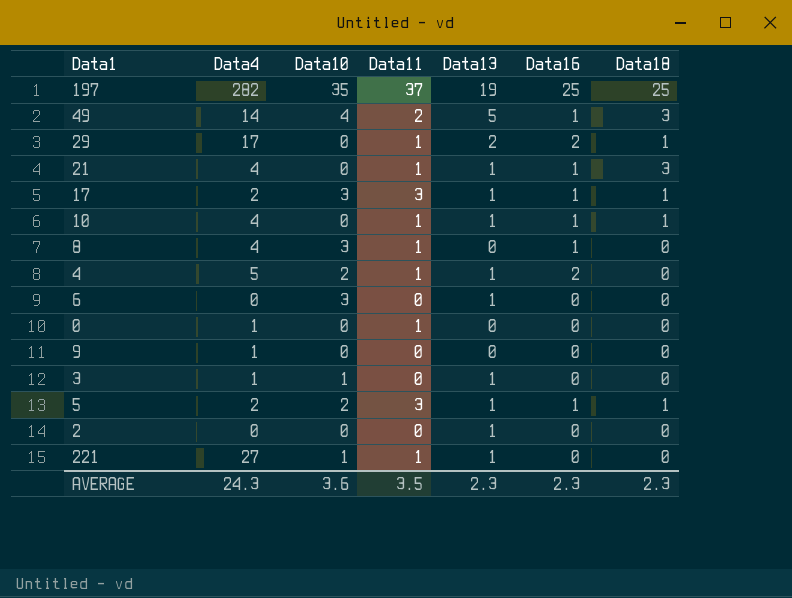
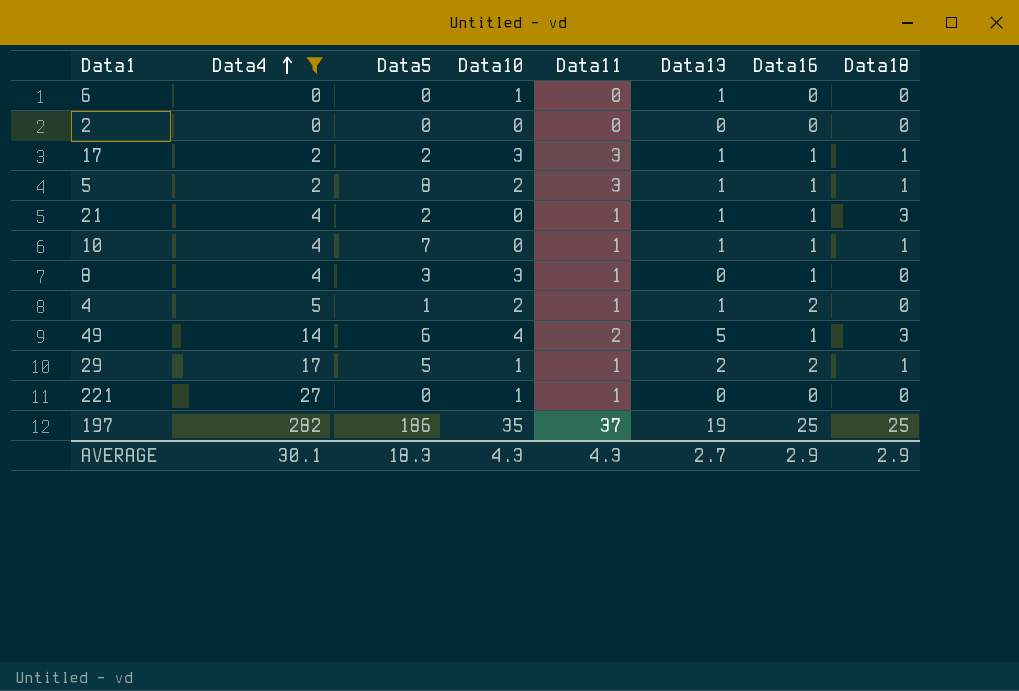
filter: none -> Data4 != 1
row order: none -> Data4 ascending
column Data5 | position: none -> 3
6 | Data10: 3 -> 1
2 | Data13: 1 -> 0
29 | Data10: 0 -> 1
221 | Data13: 1 -> 0
AVERAGE | Data4: 24.3 -> 30.1
AVERAGE | Data10: 3.6 -> 4.3
AVERAGE | Data11: 3.5 -> 4.3
AVERAGE | Data13: 2.3 -> 2.7
AVERAGE | Data16: 2.3 -> 2.9
AVERAGE | Data18: 2.3 -> 2.9

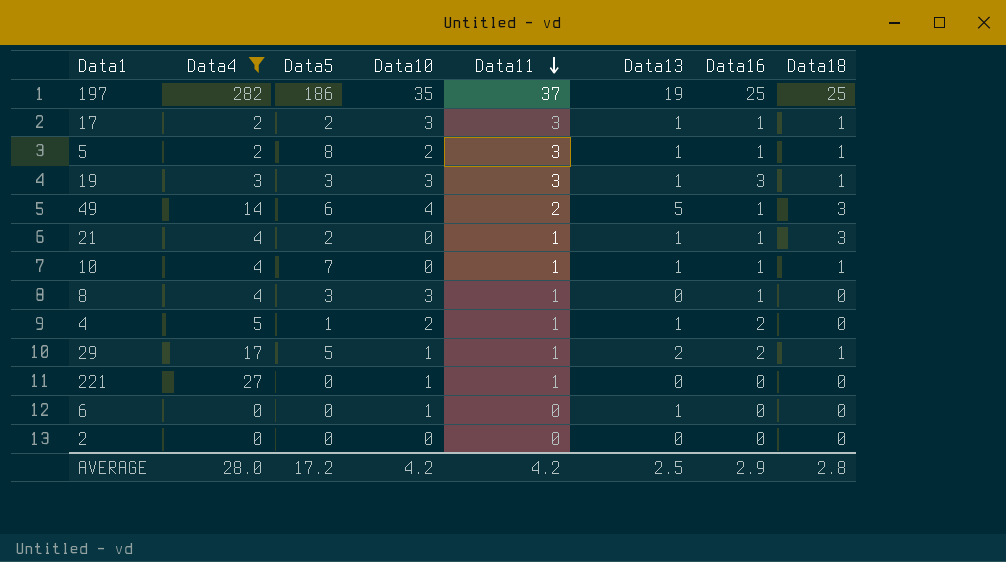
row order: Data4 ascending -> Data11 descending
row 19: none -> 3 | 3 | 3 | 3 | 1 | 3 | 1
AVERAGE | Data4: 30.1 -> 28.0
AVERAGE | Data5: 18.3 -> 17.2
AVERAGE | Data10: 4.3 -> 4.2
AVERAGE | Data11: 4.3 -> 4.2
AVERAGE | Data13: 2.7 -> 2.5
AVERAGE | Data18: 2.9 -> 2.8

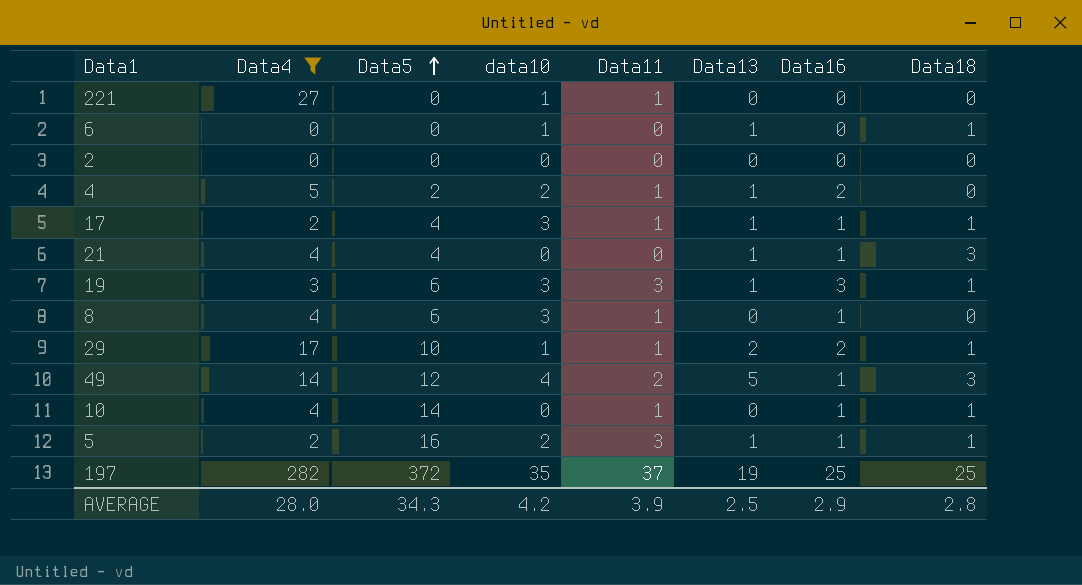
row order: Data11 descending -> Data5 ascending
column name: Data10 -> data10
6 | Data18: 0 -> 1
4 | Data5: 1 -> 2
17 | Data5: 2 -> 4
17 | Data11: 3 -> 1
21 | Data5: 2 -> 4
21 | Data11: 1 -> 0
19 | Data5: 3 -> 6
8 | Data5: 3 -> 6
29 | Data5: 5 -> 10
49 | Data5: 6 -> 12
10 | Data5: 7 -> 14
10 | Data13: 1 -> 0
5 | Data5: 8 -> 16
197 | Data5: 186 -> 372
AVERAGE | Data5: 17.2 -> 34.3
AVERAGE | Data11: 4.2 -> 3.9

